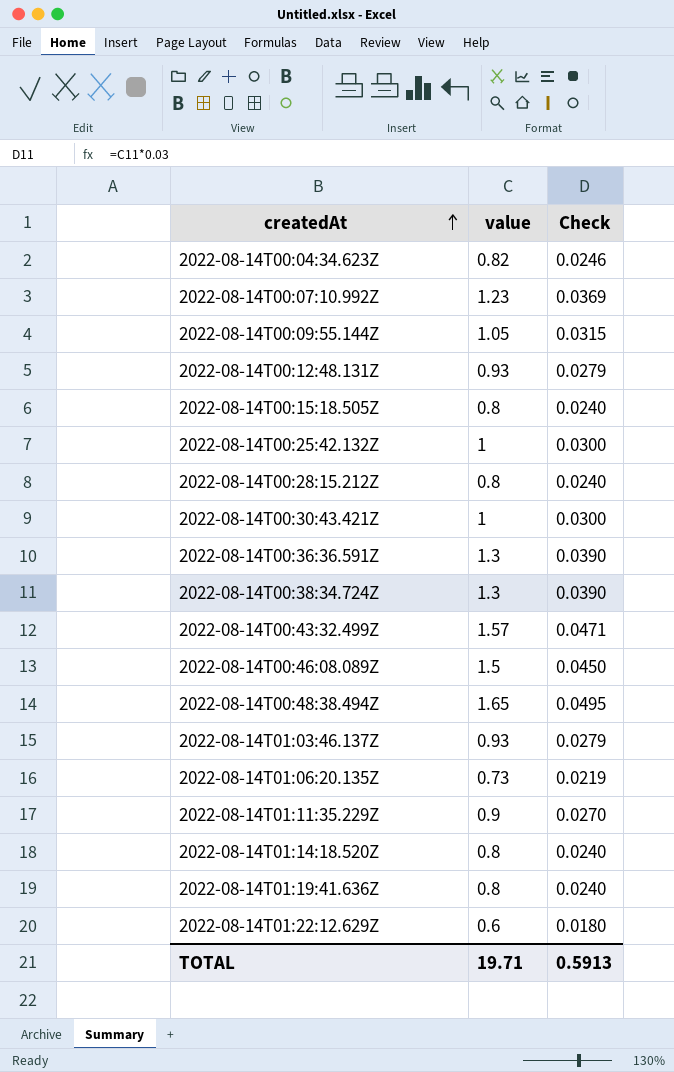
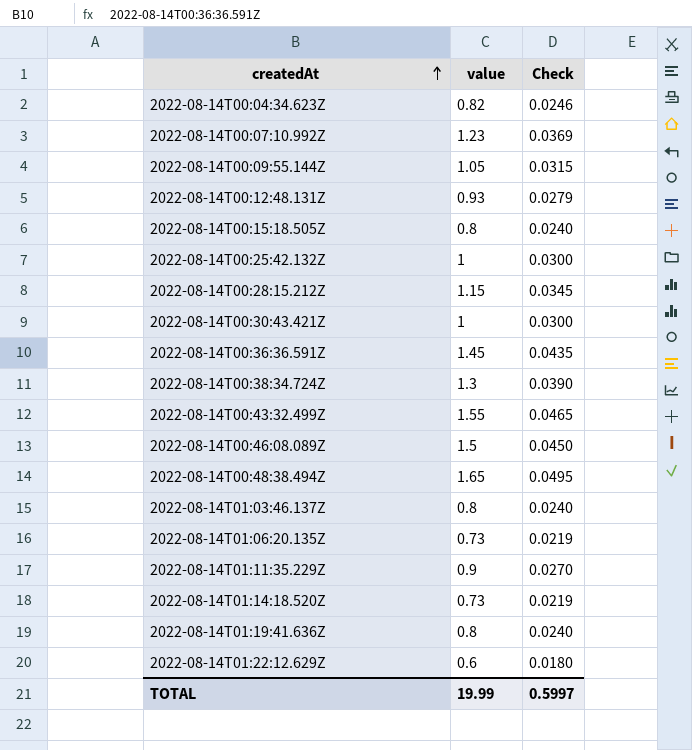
2022-08-14T00:28:15.212Z | value: 0.8 -> 1.15
2022-08-14T00:28:15.212Z | Check: 0.0240 -> 0.0345
2022-08-14T00:36:36.591Z | value: 1.3 -> 1.45
2022-08-14T00:36:36.591Z | Check: 0.0390 -> 0.0435
2022-08-14T00:43:32.499Z | value: 1.57 -> 1.55
2022-08-14T00:43:32.499Z | Check: 0.0471 -> 0.0465
2022-08-14T01:03:46.137Z | value: 0.93 -> 0.8
2022-08-14T01:03:46.137Z | Check: 0.0279 -> 0.0240
2022-08-14T01:14:18.520Z | value: 0.8 -> 0.73
2022-08-14T01:14:18.520Z | Check: 0.0240 -> 0.0219
TOTAL | value: 19.71 -> 19.99
TOTAL | Check: 0.5913 -> 0.5997

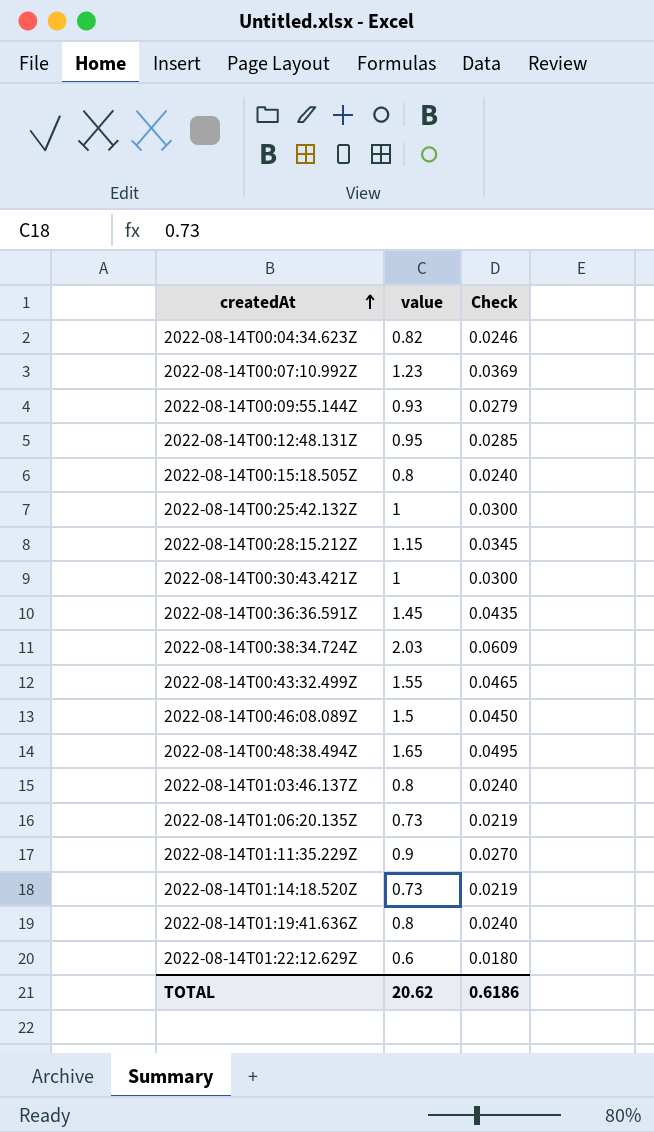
2022-08-14T00:09:55.144Z | value: 1.05 -> 0.93
2022-08-14T00:09:55.144Z | Check: 0.0315 -> 0.0279
2022-08-14T00:12:48.131Z | value: 0.93 -> 0.95
2022-08-14T00:12:48.131Z | Check: 0.0279 -> 0.0285
2022-08-14T00:38:34.724Z | value: 1.3 -> 2.03
2022-08-14T00:38:34.724Z | Check: 0.0390 -> 0.0609
TOTAL | value: 19.99 -> 20.62
TOTAL | Check: 0.5997 -> 0.6186

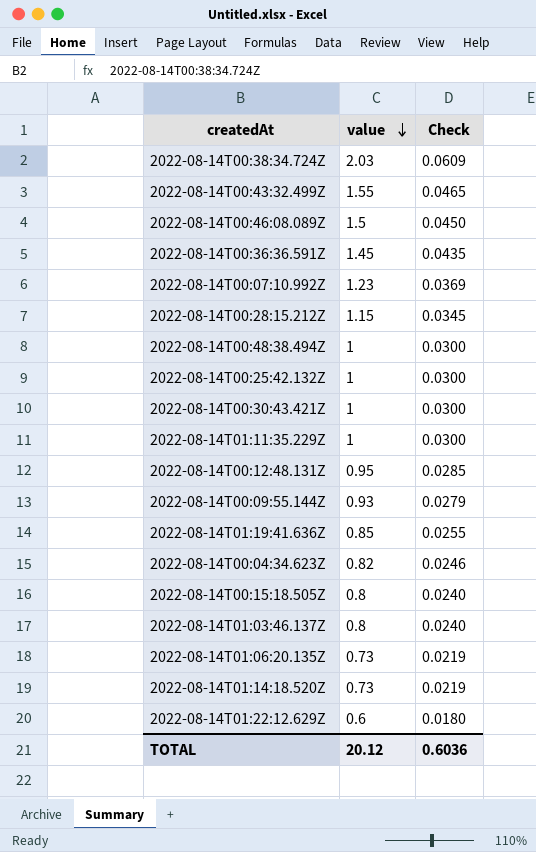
row order: createdAt ascending -> value descending
2022-08-14T00:48:38.494Z | value: 1.65 -> 1
2022-08-14T00:48:38.494Z | Check: 0.0495 -> 0.0300
2022-08-14T01:11:35.229Z | value: 0.9 -> 1
2022-08-14T01:11:35.229Z | Check: 0.0270 -> 0.0300
2022-08-14T01:19:41.636Z | value: 0.8 -> 0.85
2022-08-14T01:19:41.636Z | Check: 0.0240 -> 0.0255
TOTAL | value: 20.62 -> 20.12
TOTAL | Check: 0.6186 -> 0.6036

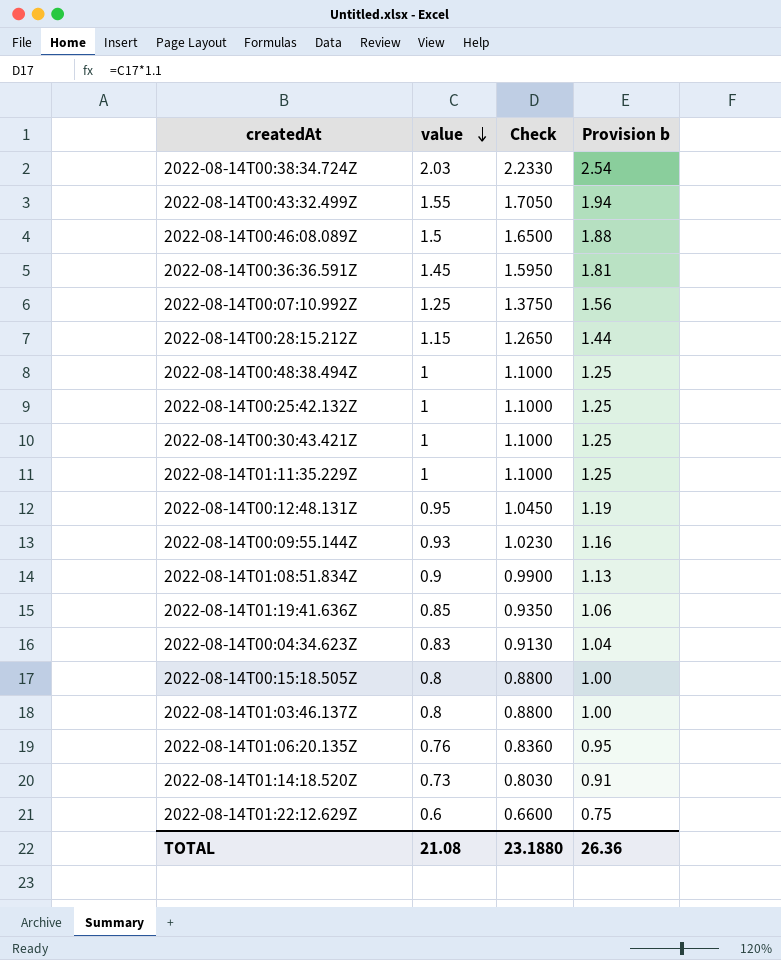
column Check | formula: [value] * 0.03 -> [value] * 1.1
column Provision b | formula: none -> [value] * 1.25
2022-08-14T00:07:10.992Z | value: 1.23 -> 1.25
row 2022-08-14T01:08:51.834Z: none -> 0.9 | 0.9900 | 1.13
2022-08-14T00:04:34.623Z | value: 0.82 -> 0.83
2022-08-14T01:06:20.135Z | value: 0.73 -> 0.76
TOTAL | value: 20.12 -> 21.08
TOTAL | Check: 0.6036 -> 23.1880

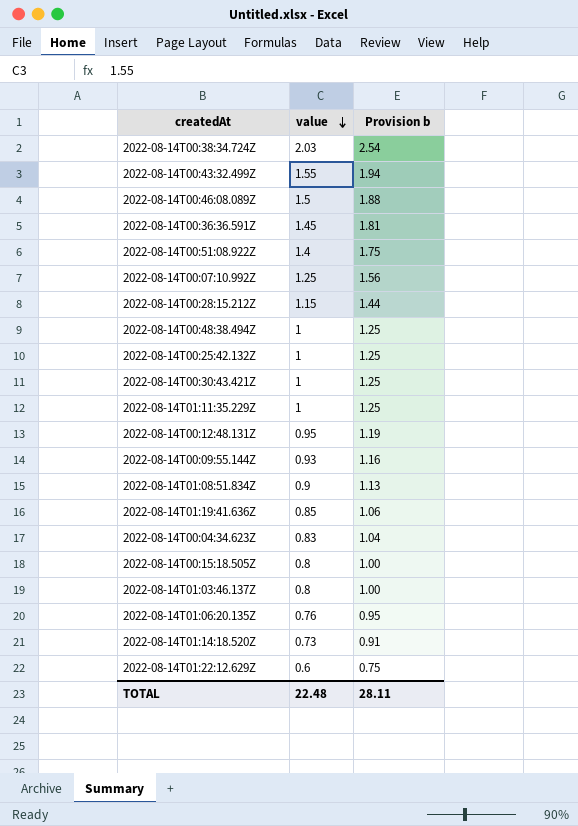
column Check | formula: [value] * 1.1 -> none
row 2022-08-14T00:51:08.922Z: none -> 1.4 | 1.75
TOTAL | value: 21.08 -> 22.48
TOTAL | Provision b: 26.36 -> 28.11

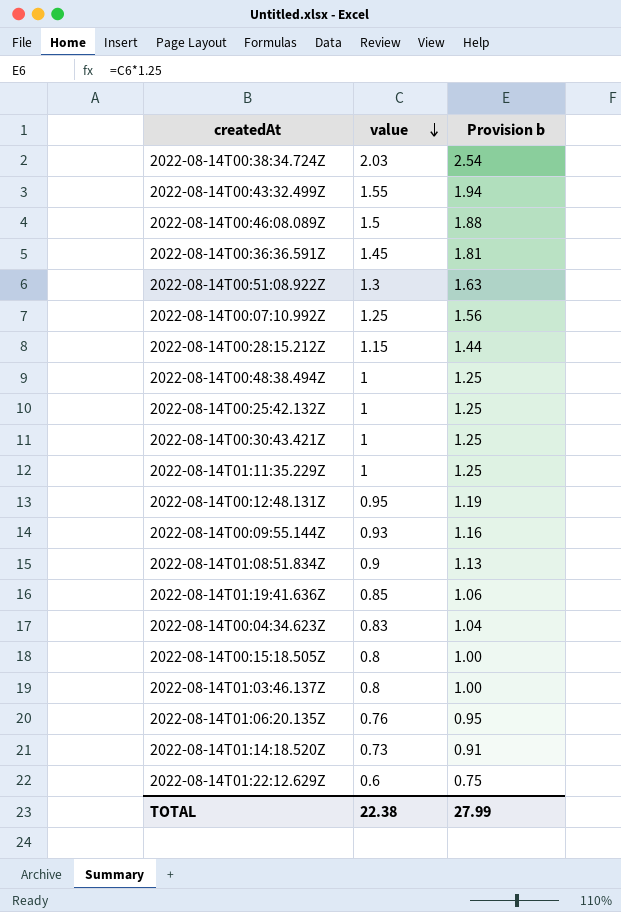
2022-08-14T00:51:08.922Z | value: 1.4 -> 1.3
2022-08-14T00:51:08.922Z | Provision b: 1.75 -> 1.63
TOTAL | value: 22.48 -> 22.38
TOTAL | Provision b: 28.11 -> 27.99

